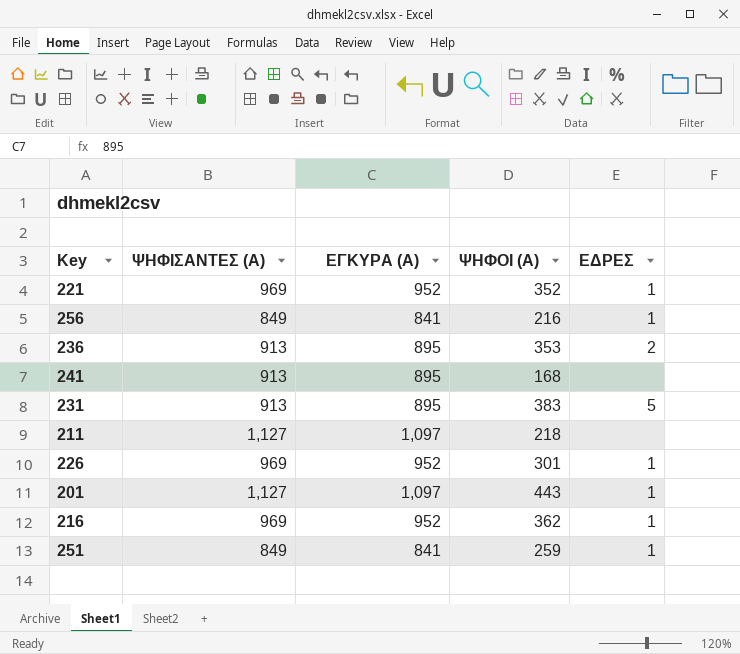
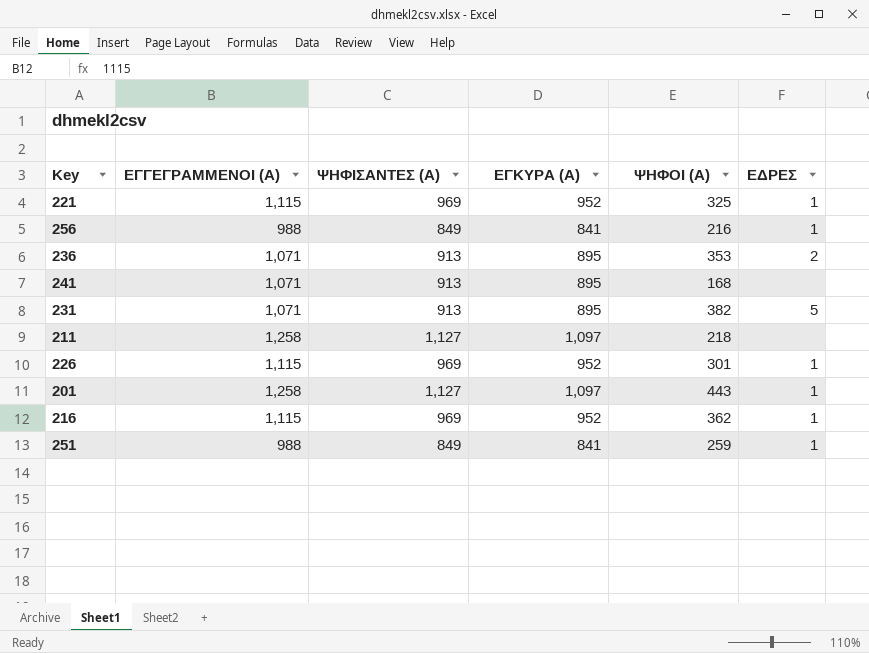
column ΕΓΓΕΓΡΑΜΜΕΝΟΙ (Α) | position: none -> 2
221 | ΨΗΦΟΙ (Α): 352 -> 325
231 | ΨΗΦΟΙ (Α): 383 -> 382

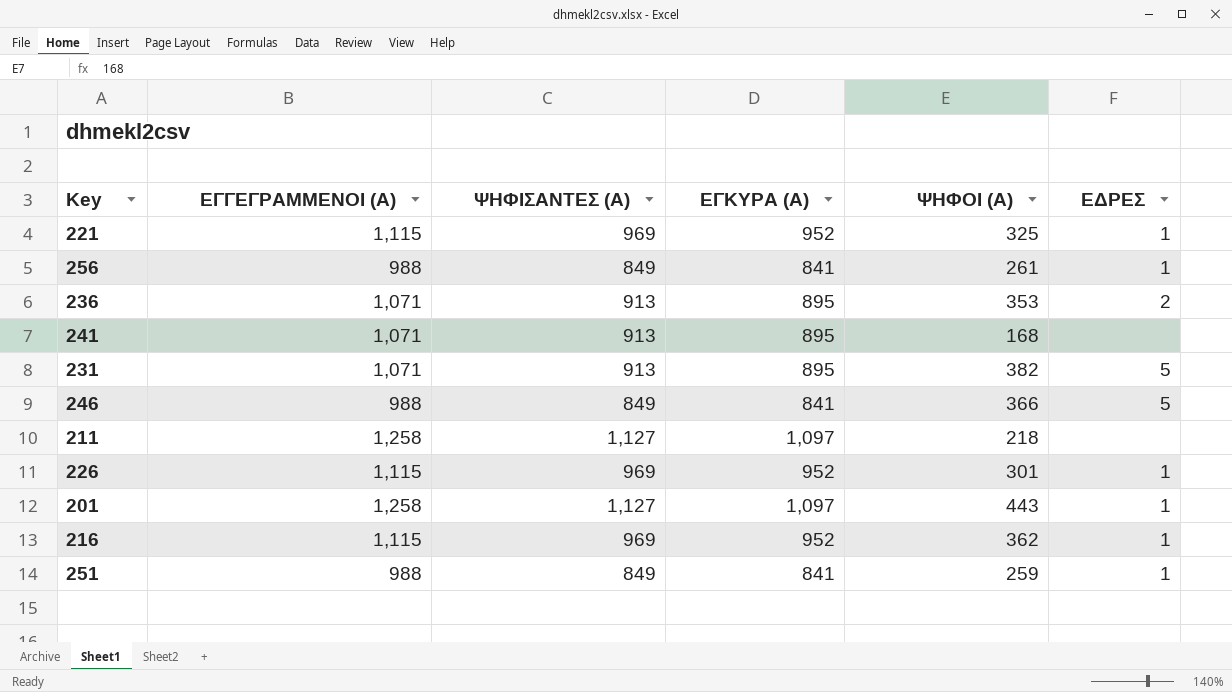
256 | ΨΗΦΟΙ (Α): 216 -> 261
row 246: none -> 988 | 849 | 841 | 366 | 5

